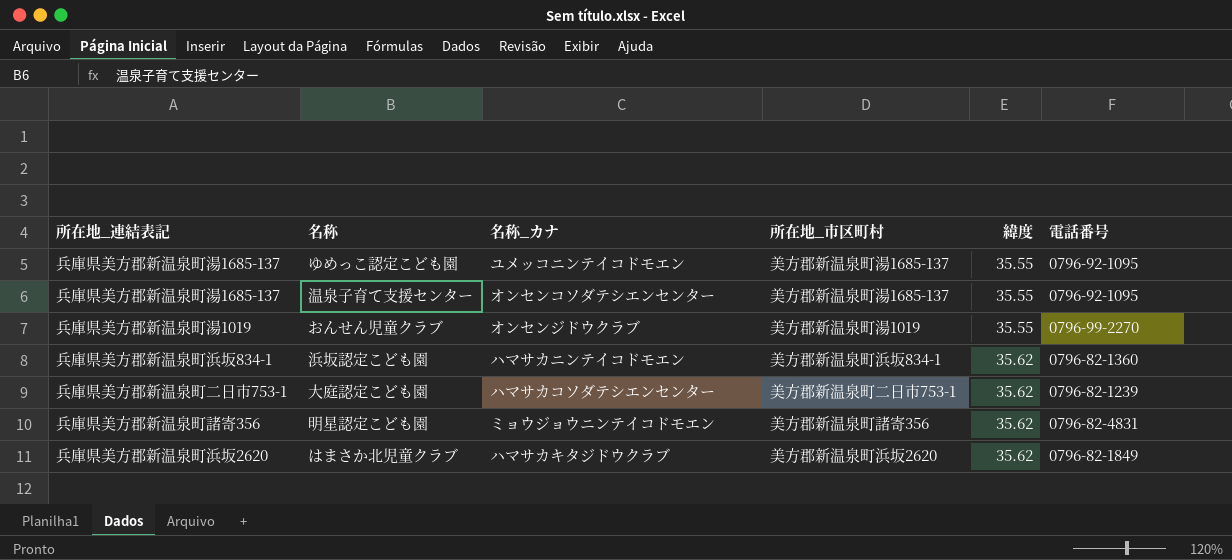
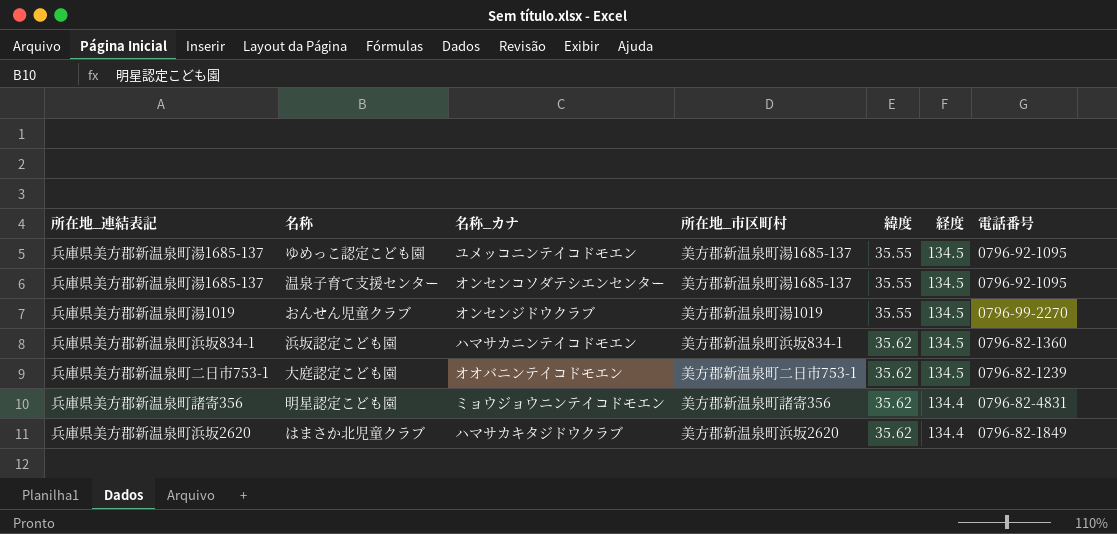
column 経度 | position: none -> 6
大庭認定こども園 | 名称_カナ: ハマサカコソダテシエンセンター -> オオバニンテイコドモエン

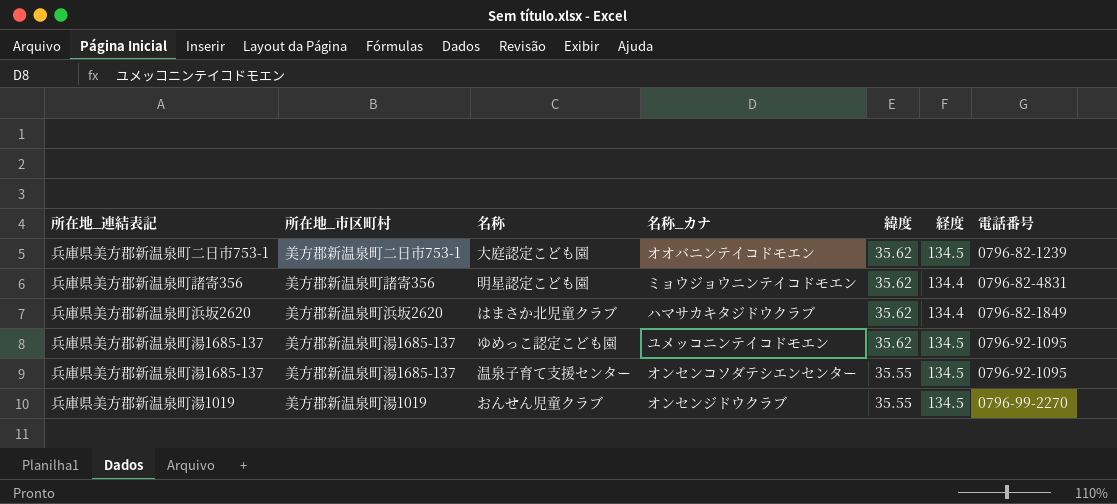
row order: 緯度 ascending -> 緯度 descending
column 所在地_市区町村 | position: 4 -> 2
row 浜坂認定こども園: 兵庫県美方郡新温泉町浜坂834-1 | ハマサカニンテイコドモエン | 美方郡新温泉町浜坂834-1 | 35.62 | 134.5 | 0796-82-1360 -> none
ゆめっこ認定こども園 | 緯度: 35.55 -> 35.62

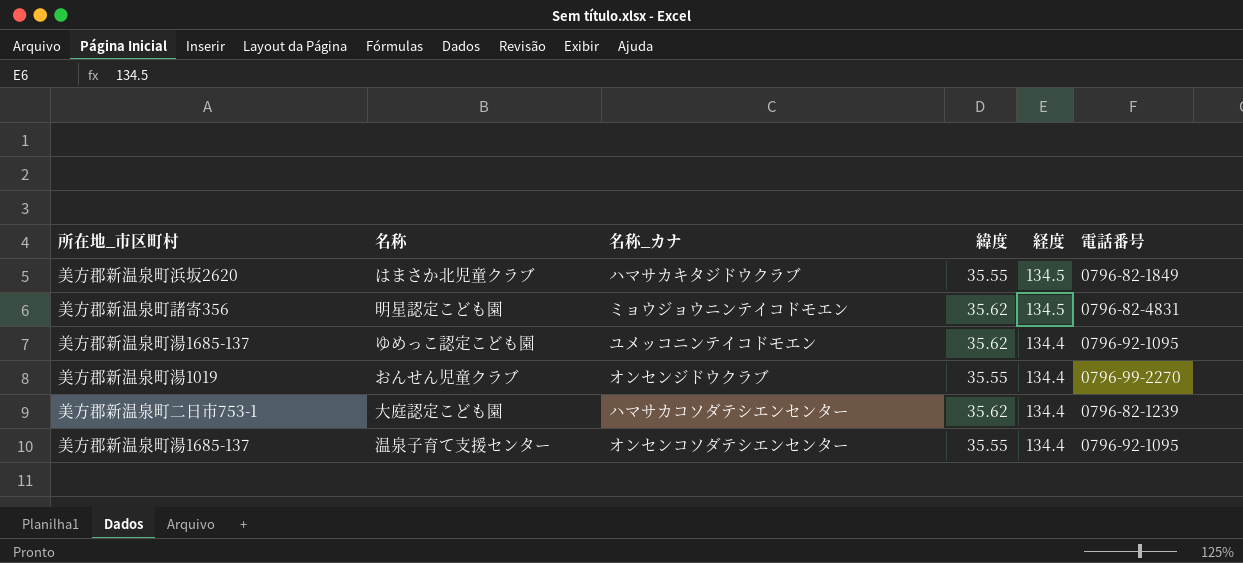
row order: 緯度 descending -> 経度 descending
column 所在地_連結表記 | position: 1 -> none
はまさか北児童クラブ | 緯度: 35.62 -> 35.55
はまさか北児童クラブ | 経度: 134.4 -> 134.5
明星認定こども園 | 経度: 134.4 -> 134.5
ゆめっこ認定こども園 | 経度: 134.5 -> 134.4
おんせん児童クラブ | 経度: 134.5 -> 134.4
大庭認定こども園 | 名称_カナ: オオバニンテイコドモエン -> ハマサカコソダテシエンセンター
大庭認定こども園 | 経度: 134.5 -> 134.4
温泉子育て支援センター | 経度: 134.5 -> 134.4

